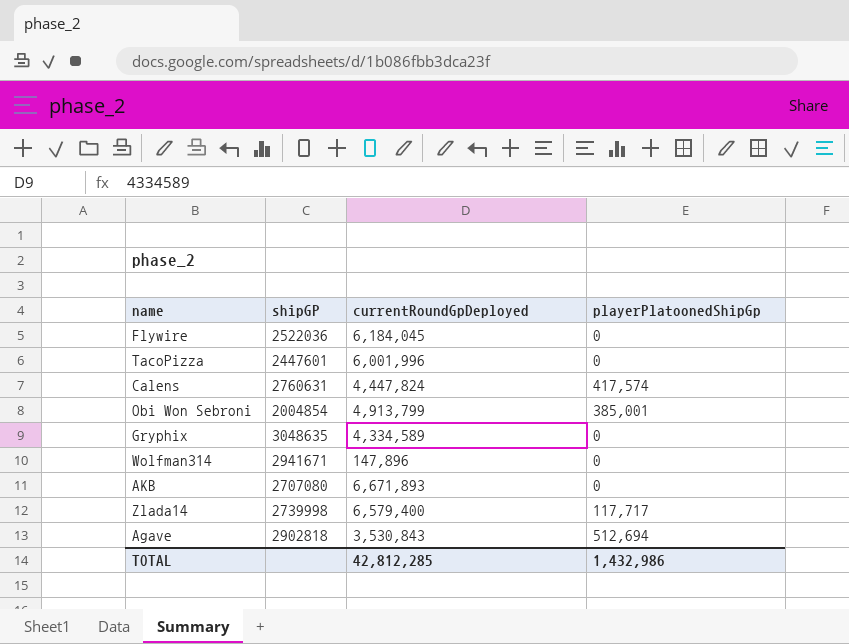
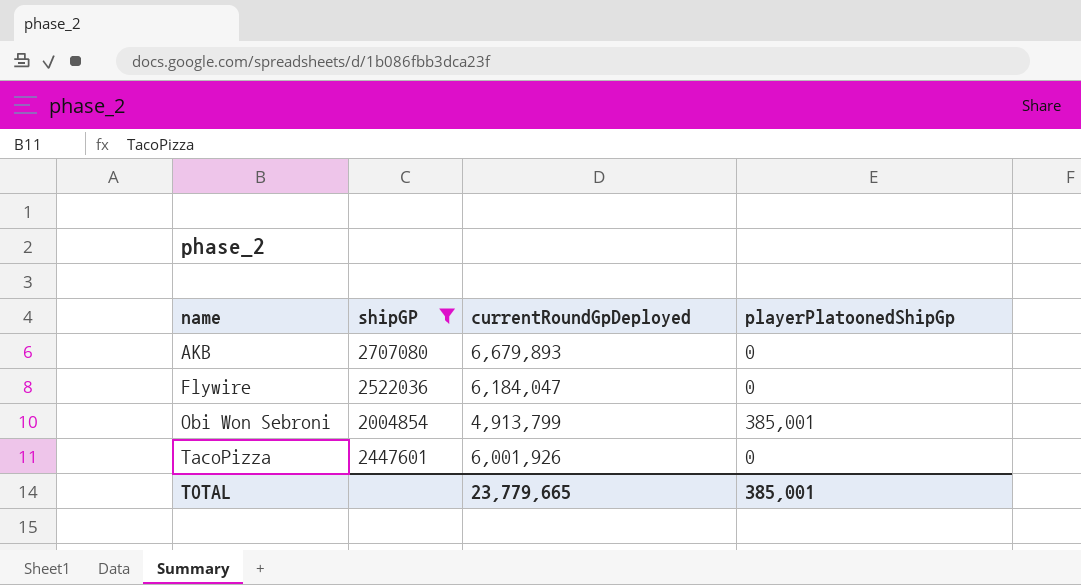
filter: none -> shipGP <= 2707080
row order: none -> name ascending
AKB | currentRoundGpDeployed: 6,671,893 -> 6,679,893
Flywire | currentRoundGpDeployed: 6,184,045 -> 6,184,047
TacoPizza | currentRoundGpDeployed: 6,001,996 -> 6,001,926
TOTAL | currentRoundGpDeployed: 42,812,285 -> 23,779,665
TOTAL | playerPlatoonedShipGp: 1,432,986 -> 385,001

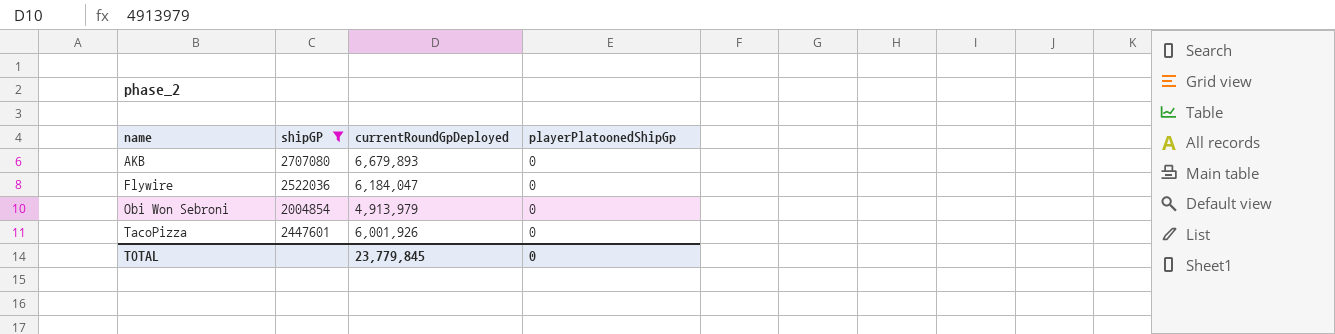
Obi Won Sebroni | currentRoundGpDeployed: 4,913,799 -> 4,913,979
Obi Won Sebroni | playerPlatoonedShipGp: 385,001 -> 0
TOTAL | currentRoundGpDeployed: 23,779,665 -> 23,779,845
TOTAL | playerPlatoonedShipGp: 385,001 -> 0

